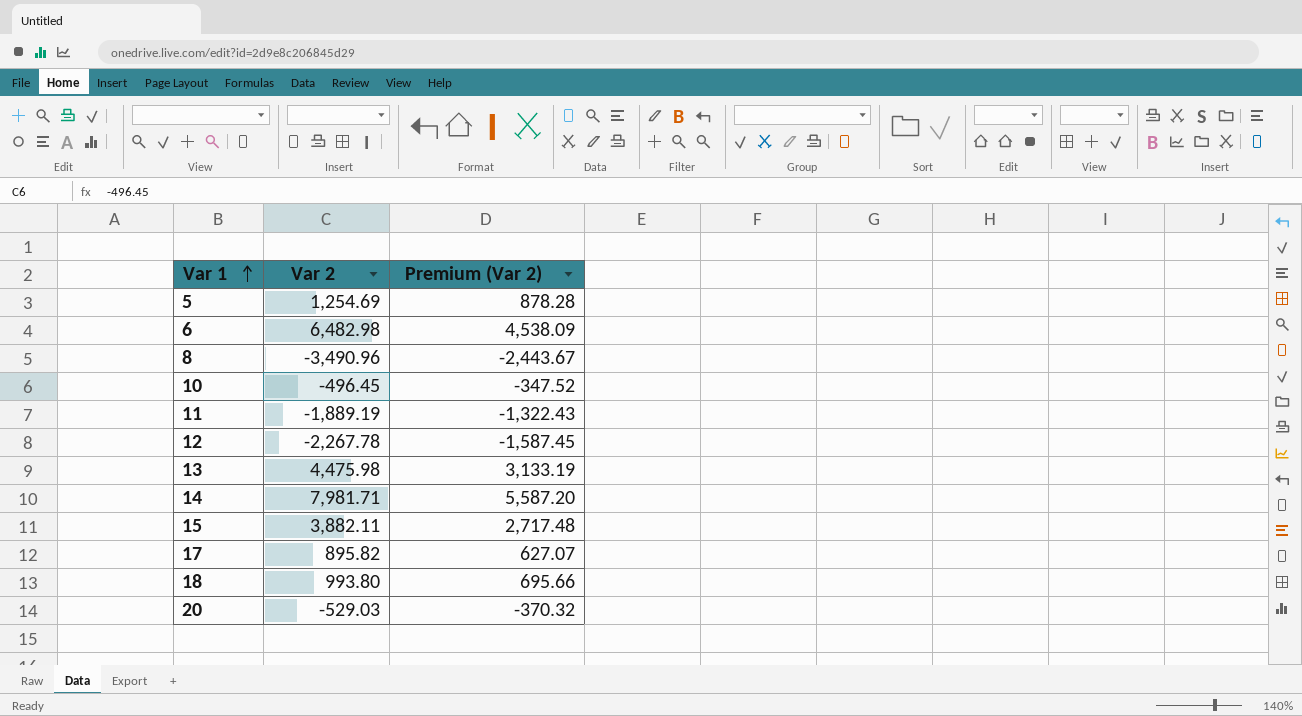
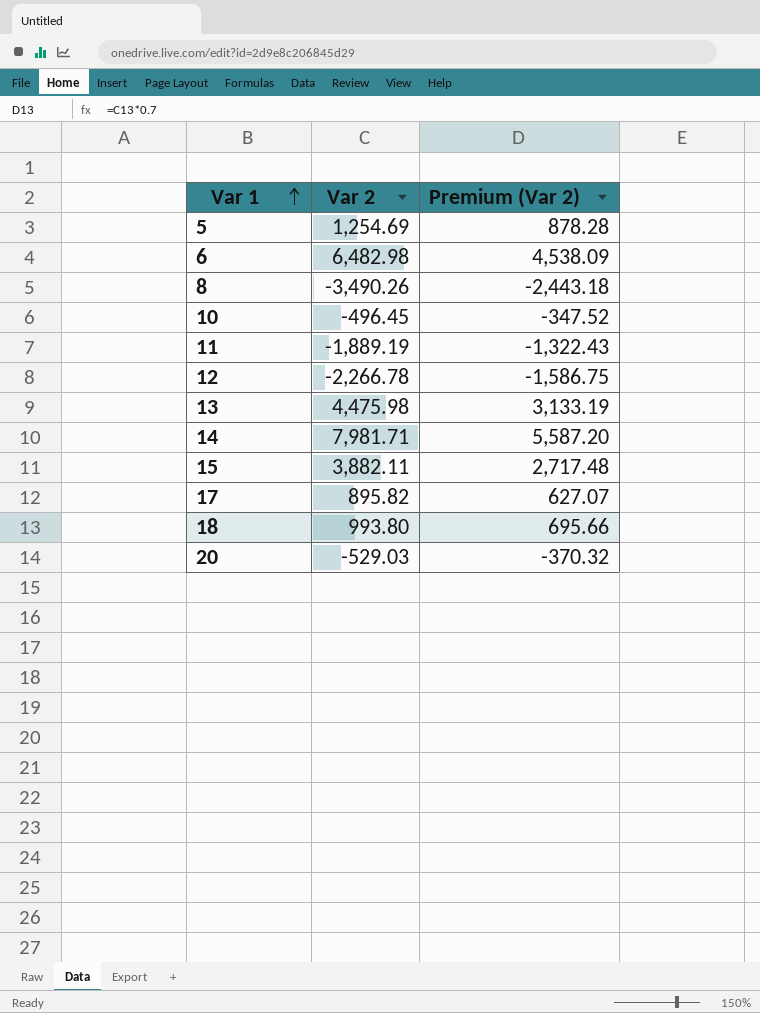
8 | Var 2: -3,490.96 -> -3,490.26
8 | Premium (Var 2): -2,443.67 -> -2,443.18
12 | Var 2: -2,267.78 -> -2,266.78
12 | Premium (Var 2): -1,587.45 -> -1,586.75

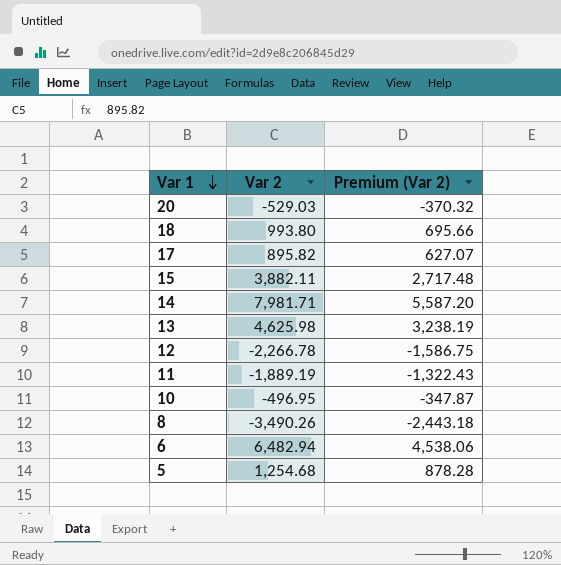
row order: Var 1 ascending -> Var 1 descending
13 | Var 2: 4,475.98 -> 4,625.98
13 | Premium (Var 2): 3,133.19 -> 3,238.19
10 | Var 2: -496.45 -> -496.95
10 | Premium (Var 2): -347.52 -> -347.87
6 | Var 2: 6,482.98 -> 6,482.94
6 | Premium (Var 2): 4,538.09 -> 4,538.06
5 | Var 2: 1,254.69 -> 1,254.68

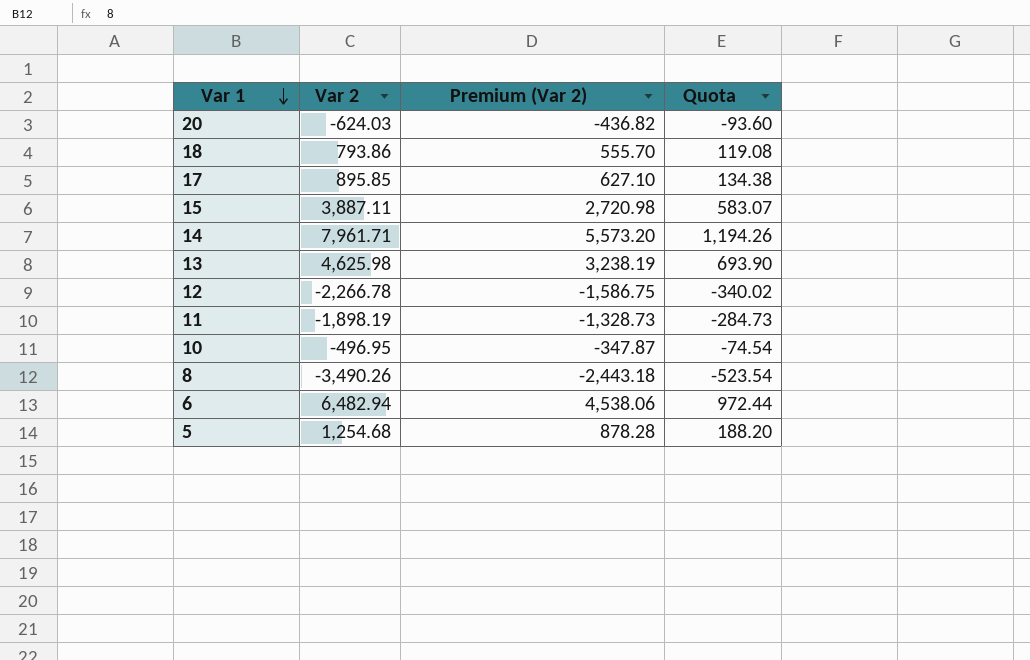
column Quota | formula: none -> [Var 2] * 0.15
20 | Var 2: -529.03 -> -624.03
20 | Premium (Var 2): -370.32 -> -436.82
18 | Var 2: 993.80 -> 793.86
18 | Premium (Var 2): 695.66 -> 555.70
17 | Var 2: 895.82 -> 895.85
17 | Premium (Var 2): 627.07 -> 627.10
15 | Var 2: 3,882.11 -> 3,887.11
15 | Premium (Var 2): 2,717.48 -> 2,720.98
14 | Var 2: 7,981.71 -> 7,961.71
14 | Premium (Var 2): 5,587.20 -> 5,573.20
11 | Var 2: -1,889.19 -> -1,898.19
11 | Premium (Var 2): -1,322.43 -> -1,328.73

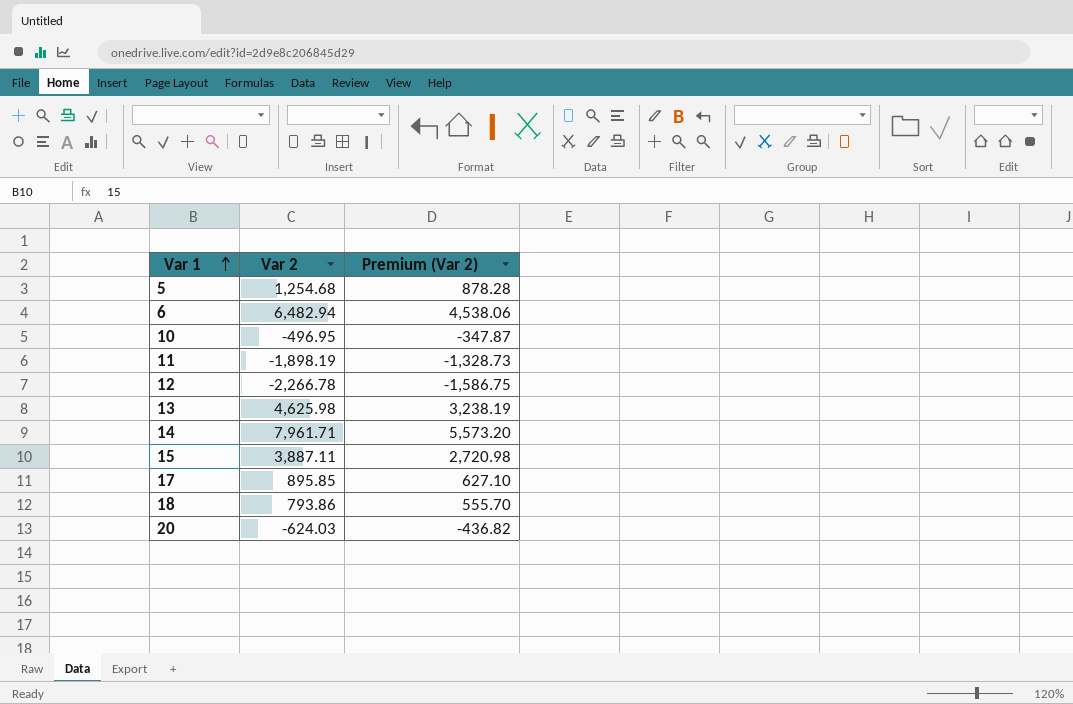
row order: Var 1 descending -> Var 1 ascending
column Quota | formula: [Var 2] * 0.15 -> none
row 8: -3,490.26 | -2,443.18 | -523.54 -> none

